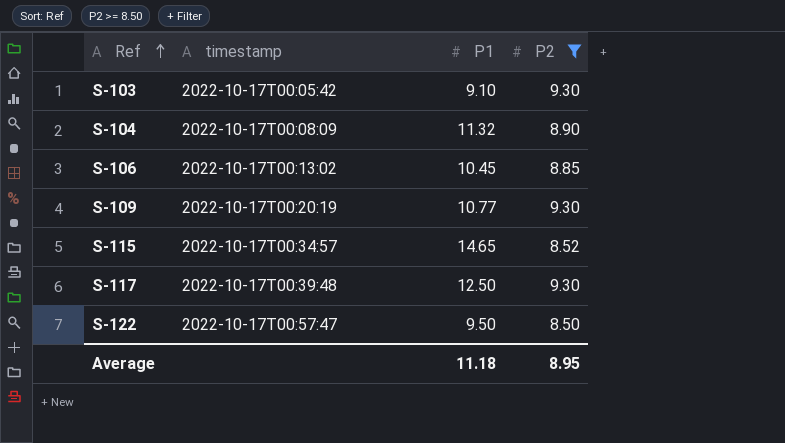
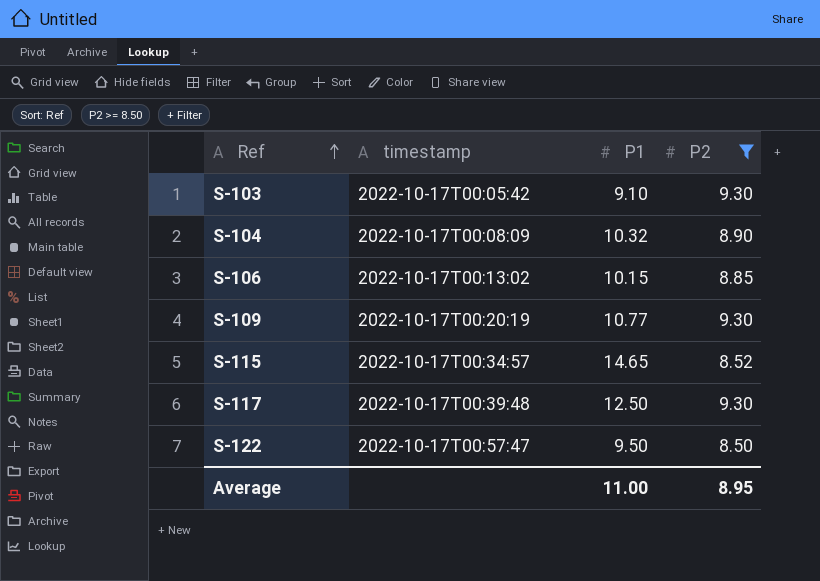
S-104 | P1: 11.32 -> 10.32
S-106 | P1: 10.45 -> 10.15
Average | P1: 11.18 -> 11.00

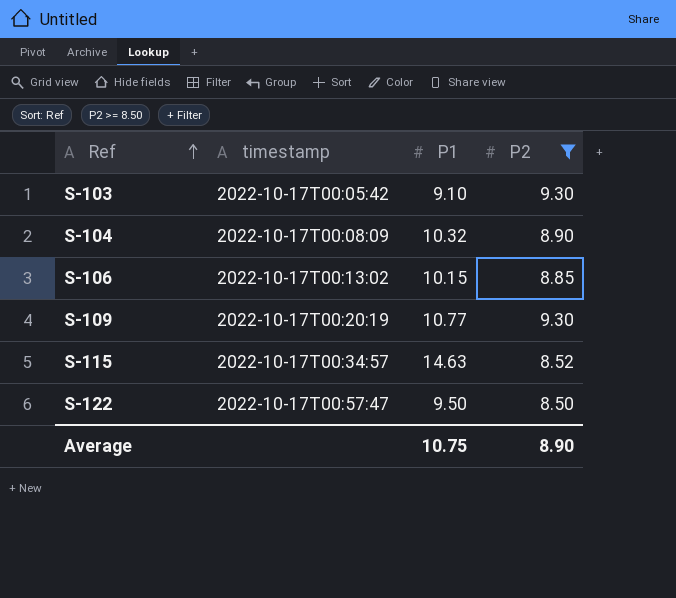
row S-117: 2022-10-17T00:39:48 | 12.50 | 9.30 -> none
S-115 | P1: 14.65 -> 14.63
Average | P1: 11.00 -> 10.75
Average | P2: 8.95 -> 8.90

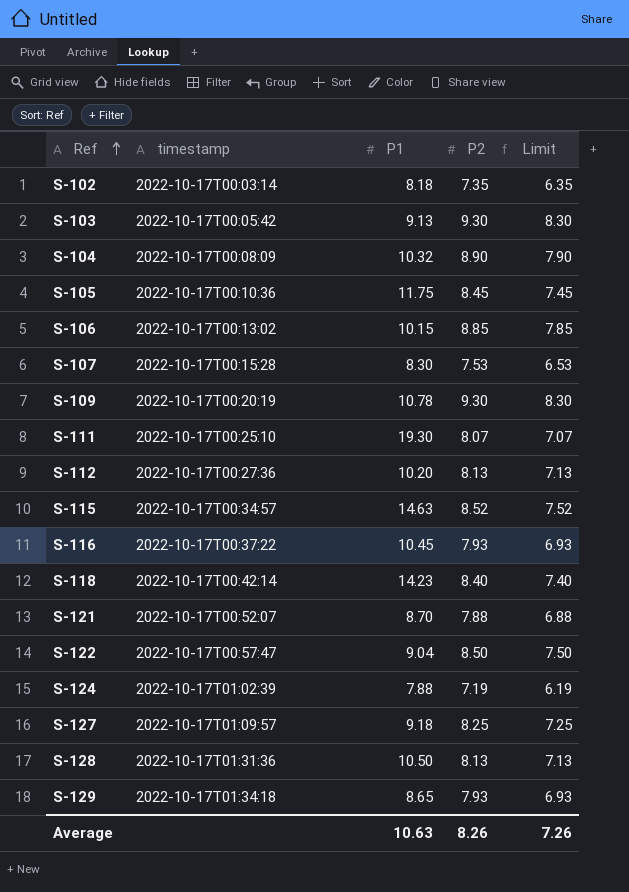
filter: P2 >= 8.50 -> none
column Limit | formula: none -> [P2] - 1
S-103 | P1: 9.10 -> 9.13
S-109 | P1: 10.77 -> 10.78
S-122 | P1: 9.50 -> 9.04
Average | P1: 10.75 -> 10.63
Average | P2: 8.90 -> 8.26

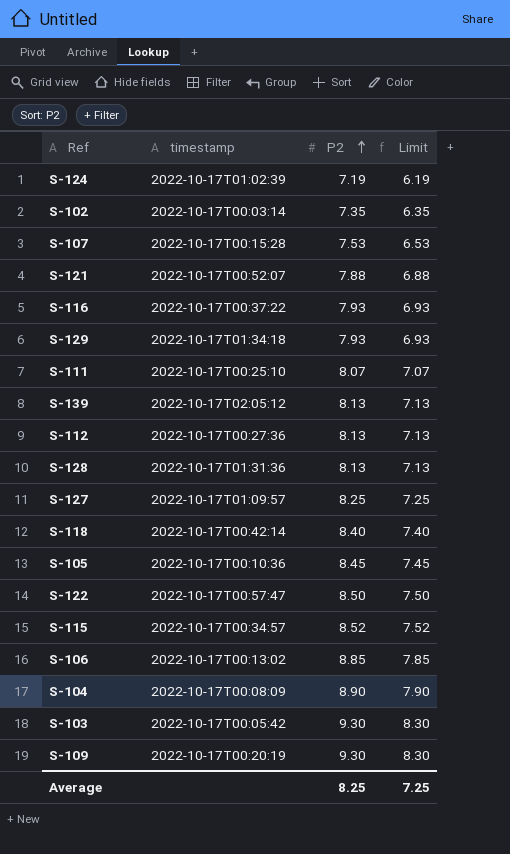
row order: Ref ascending -> P2 ascending
column P1 | position: 3 -> none
row S-139: none -> 2022-10-17T02:05:12 | 8.13 | 7.13
Average | P2: 8.26 -> 8.25
Average | Limit: 7.26 -> 7.25

